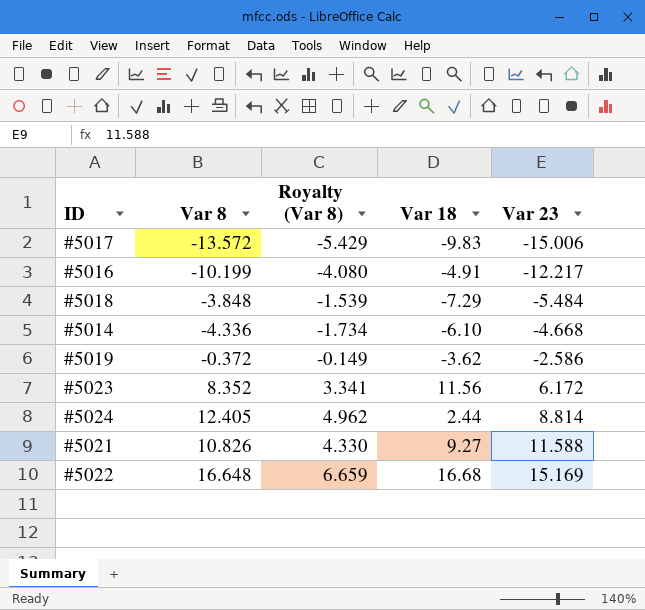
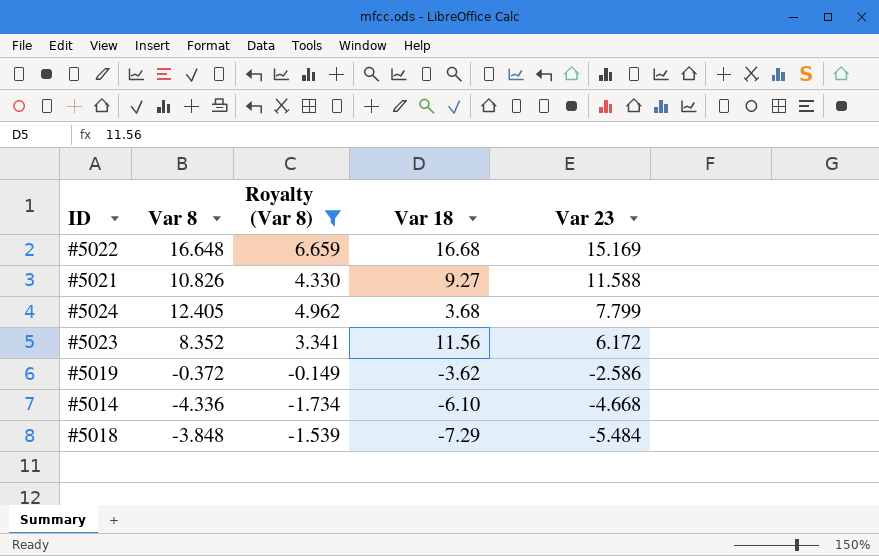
filter: none -> Royalty (Var 8) >= -1.734
row order: Var 23 ascending -> Var 23 descending
#5024 | Var 18: 2.44 -> 3.68
#5024 | Var 23: 8.814 -> 7.799

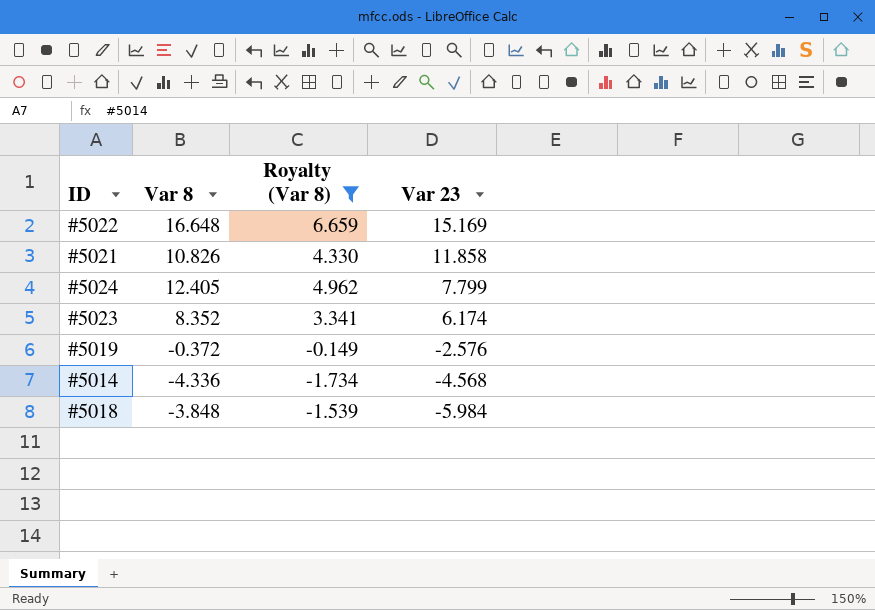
column Var 18 | position: 4 -> none
#5021 | Var 23: 11.588 -> 11.858
#5023 | Var 23: 6.172 -> 6.174
#5019 | Var 23: -2.586 -> -2.576
#5014 | Var 23: -4.668 -> -4.568
#5018 | Var 23: -5.484 -> -5.984

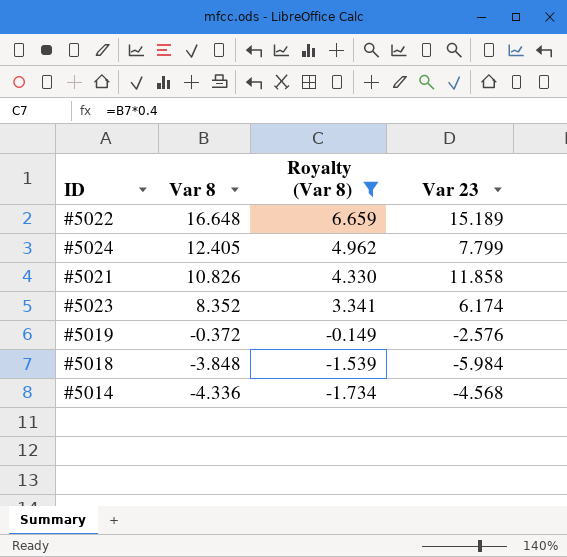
row order: Var 23 descending -> Var 8 descending
#5022 | Var 23: 15.169 -> 15.189

